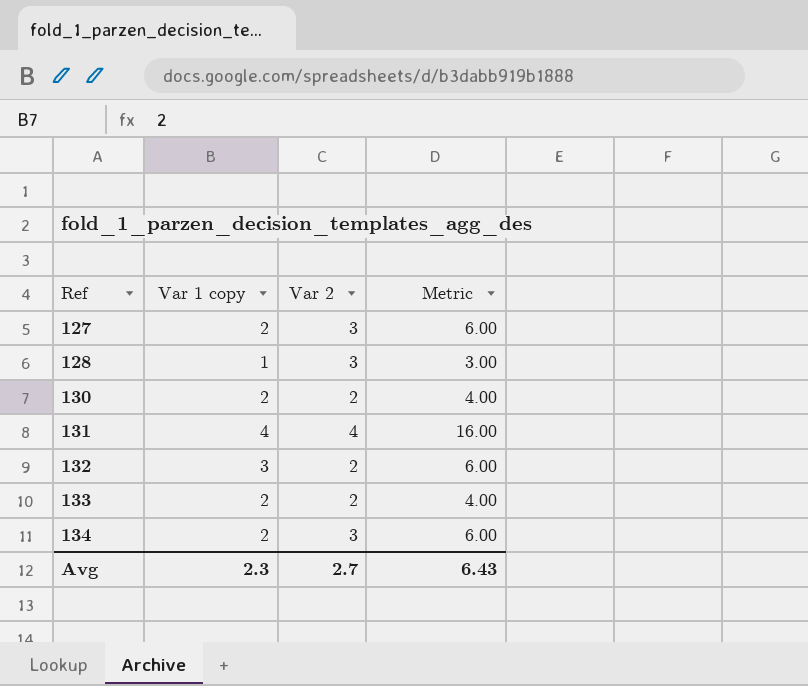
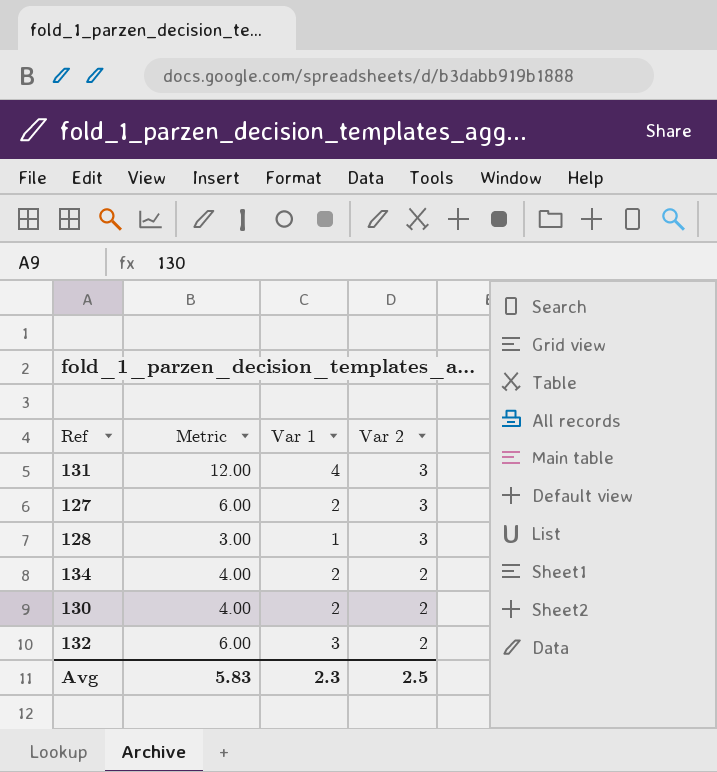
row order: Ref ascending -> Var 2 descending
column Metric | position: 4 -> 2
column name: Var 1 copy -> Var 1
row 133: 2 | 2 | 4.00 -> none
131 | Metric: 16.00 -> 12.00
131 | Var 2: 4 -> 3
134 | Metric: 6.00 -> 4.00
134 | Var 2: 3 -> 2
Avg | Metric: 6.43 -> 5.83
Avg | Var 2: 2.7 -> 2.5

